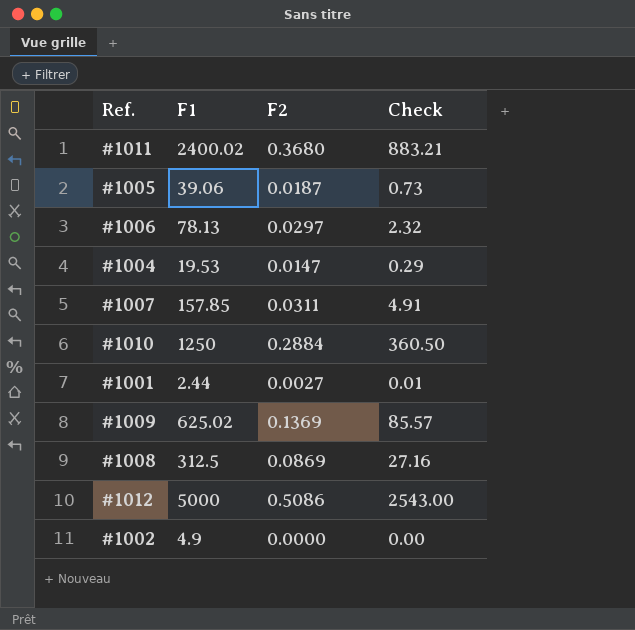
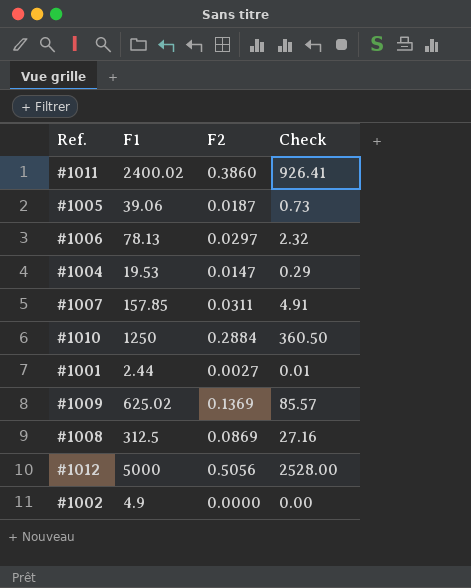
#1011 | F2: 0.3680 -> 0.3860
#1011 | Check: 883.21 -> 926.41
#1012 | F2: 0.5086 -> 0.5056
#1012 | Check: 2543.00 -> 2528.00

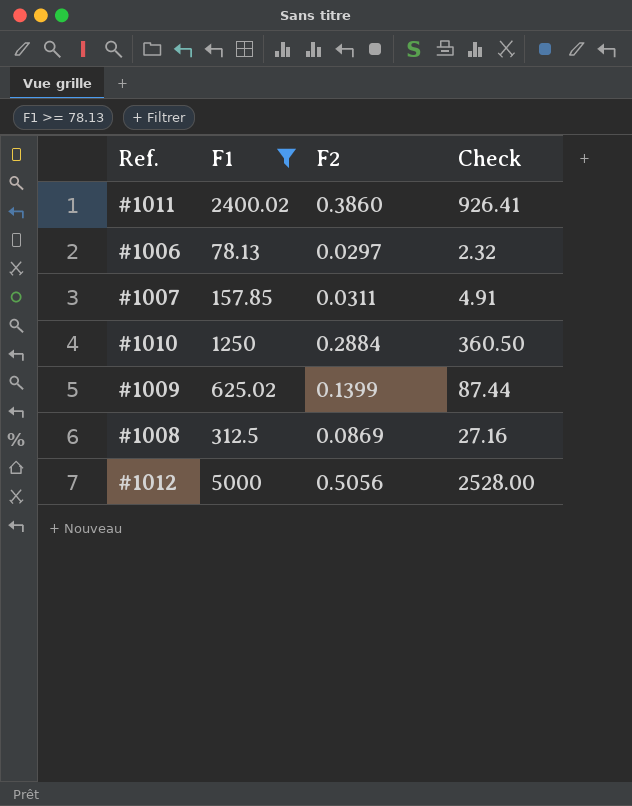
filter: none -> F1 >= 78.13
#1009 | F2: 0.1369 -> 0.1399
#1009 | Check: 85.57 -> 87.44

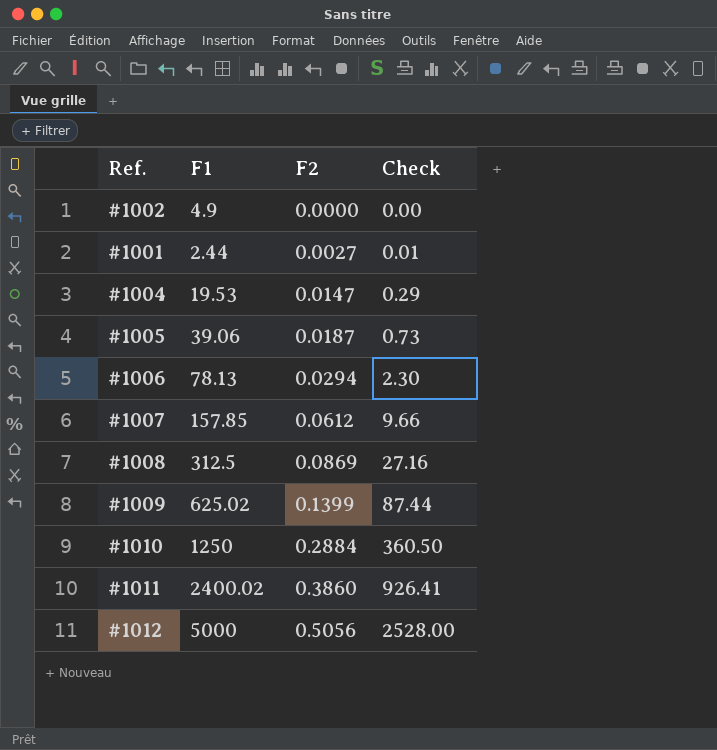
filter: F1 >= 78.13 -> none
row order: none -> F2 ascending
#1006 | F2: 0.0297 -> 0.0294
#1006 | Check: 2.32 -> 2.30
#1007 | F2: 0.0311 -> 0.0612
#1007 | Check: 4.91 -> 9.66

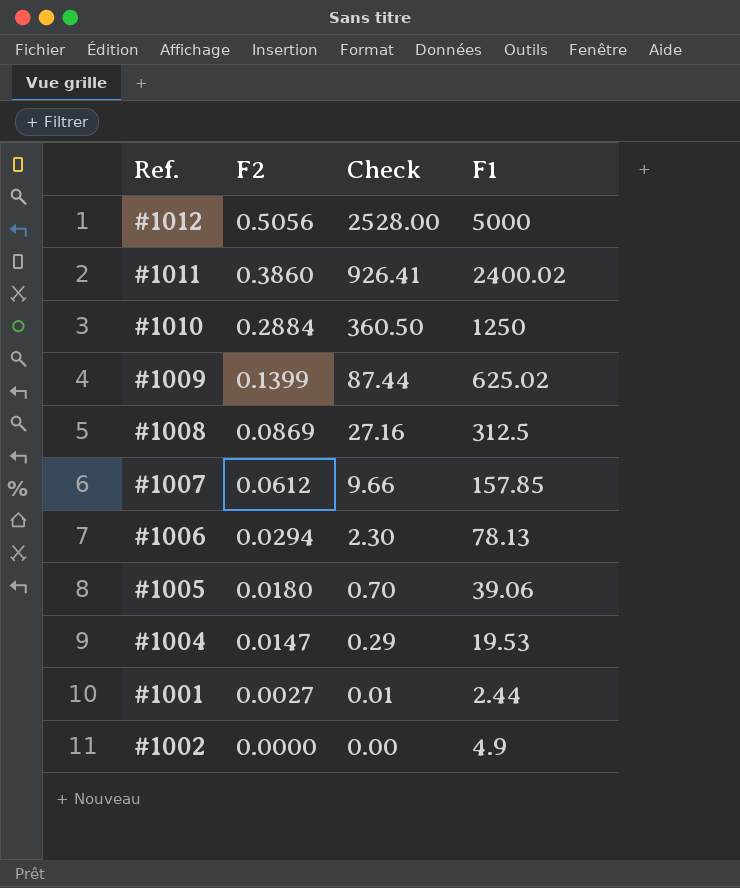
row order: F2 ascending -> F2 descending
column F1 | position: 2 -> 4
#1005 | F2: 0.0187 -> 0.0180
#1005 | Check: 0.73 -> 0.70

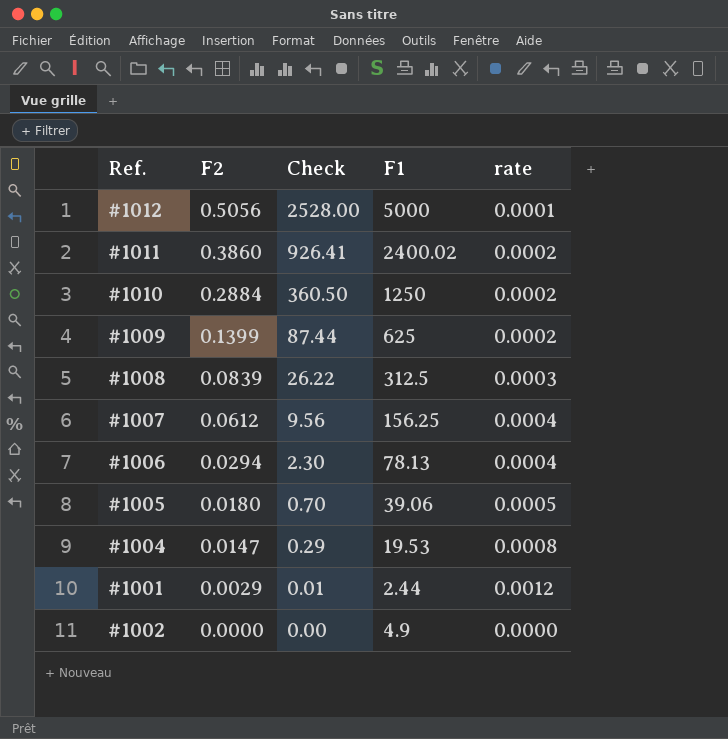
column rate | formula: none -> [F2] / [F1]
#1009 | F1: 625.02 -> 625
#1008 | F2: 0.0869 -> 0.0839
#1008 | Check: 27.16 -> 26.22
#1007 | Check: 9.66 -> 9.56
#1007 | F1: 157.85 -> 156.25
#1001 | F2: 0.0027 -> 0.0029

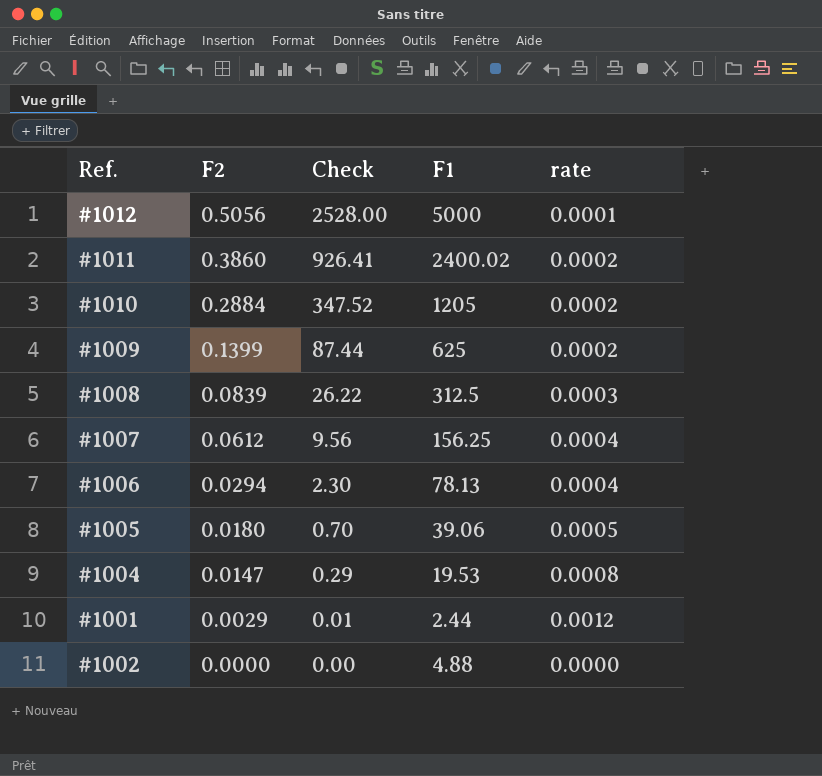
#1010 | Check: 360.50 -> 347.52
#1010 | F1: 1250 -> 1205
#1002 | F1: 4.9 -> 4.88

